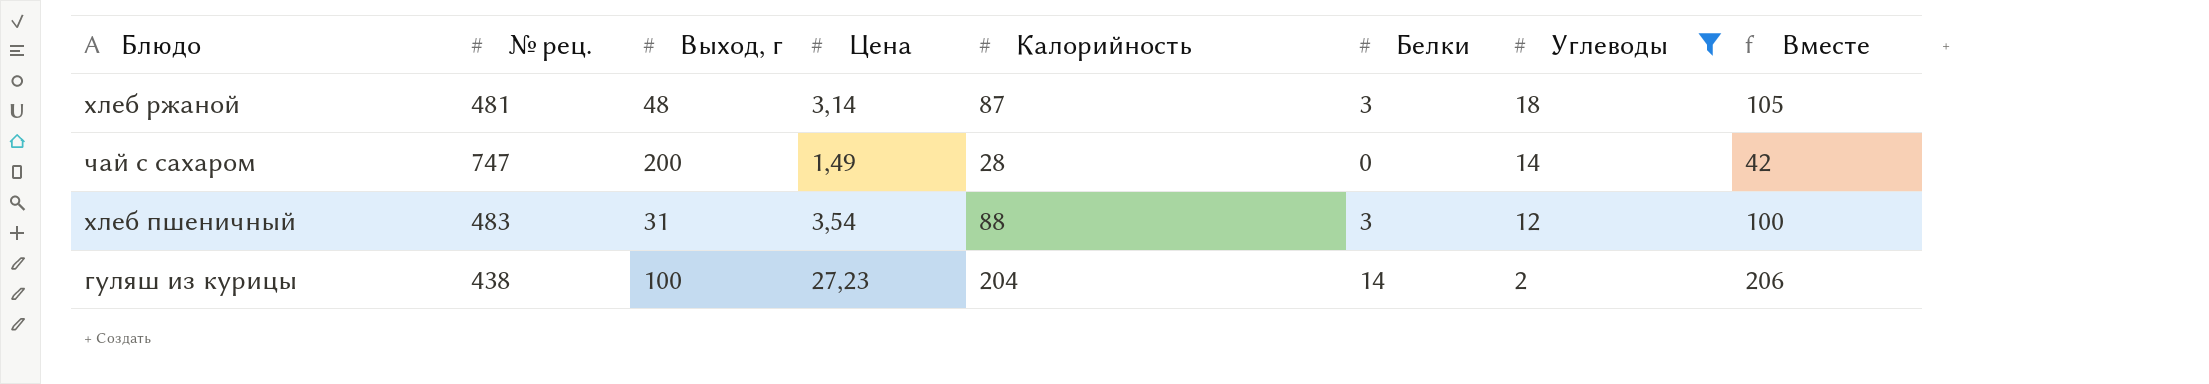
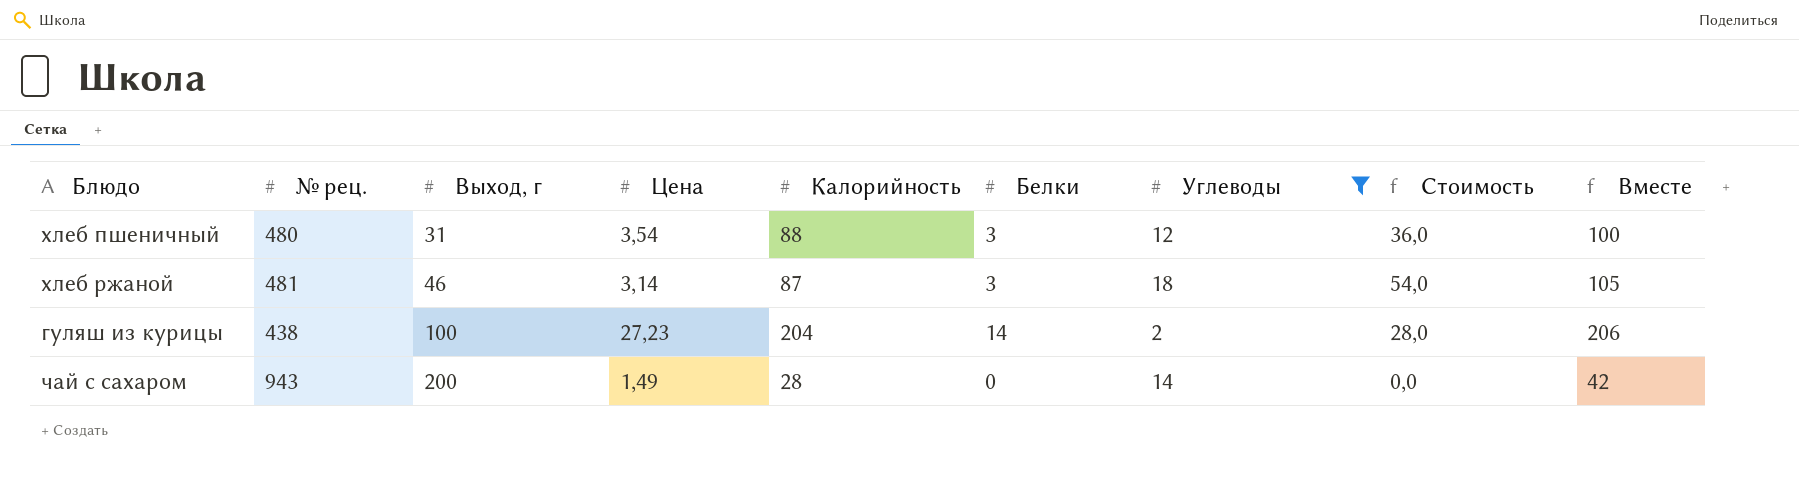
row order: Углеводы descending -> Выход, г ascending
column Стоимость | formula: none -> [Белки] * [Углеводы]
хлеб пшеничный | № рец.: 483 -> 480
хлеб ржаной | Выход, г: 48 -> 46
чай с сахаром | № рец.: 747 -> 943

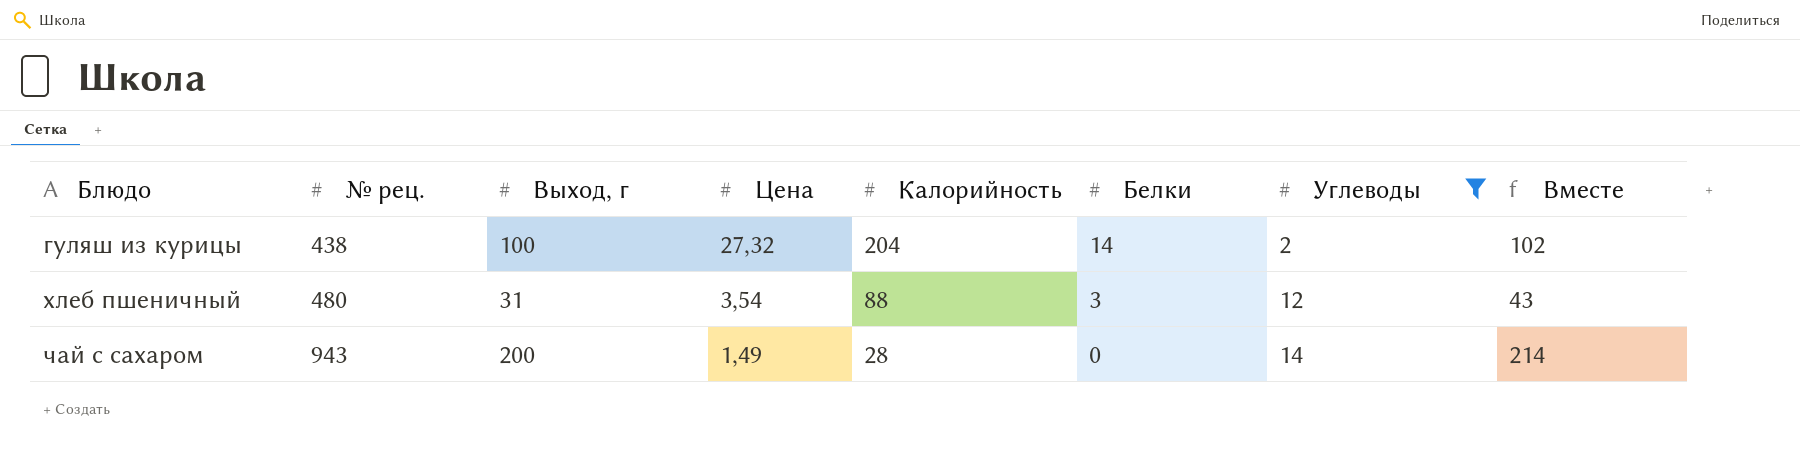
row order: Выход, г ascending -> Блюдо ascending
column Стоимость | formula: [Белки] * [Углеводы] -> none
column Вместе | formula: [Калорийность] + [Углеводы] -> [Выход, г] + [Углеводы]
row хлеб ржаной: 481 | 46 | 3,14 | 87 | 3 | 18 | 54,0 | 105 -> none
гуляш из курицы | Цена: 27,23 -> 27,32

